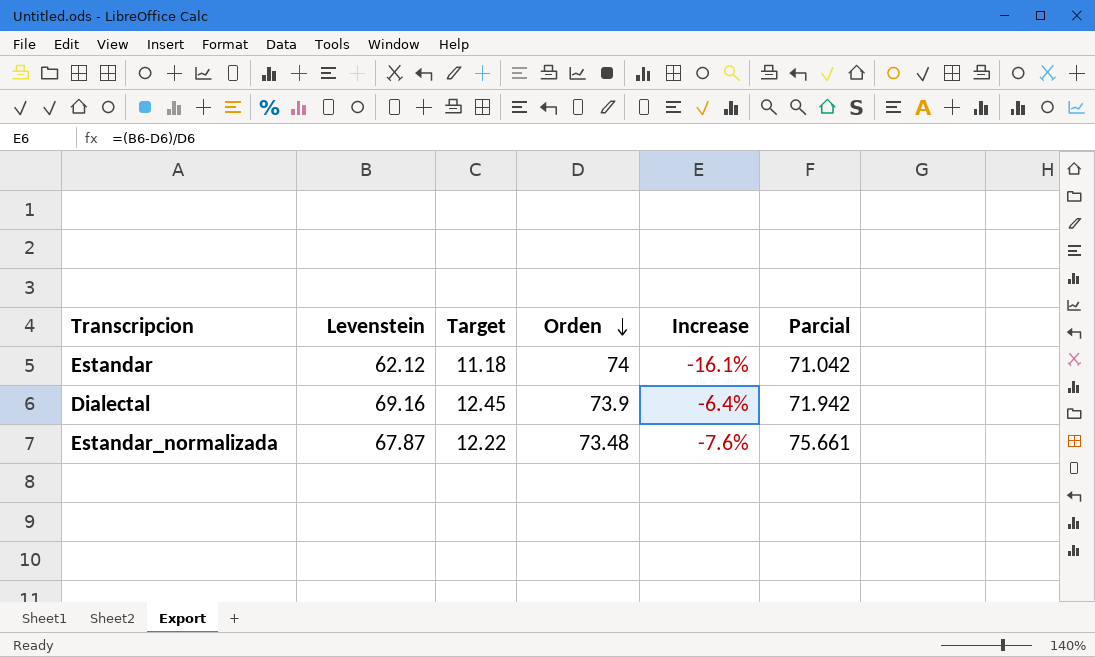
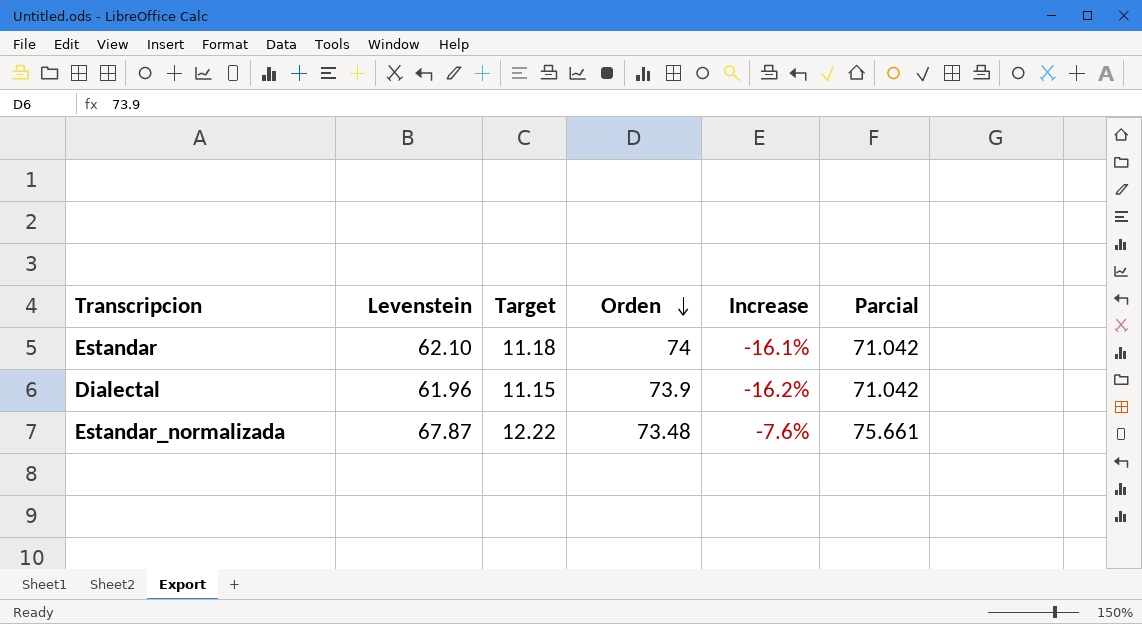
Estandar | Levenstein: 62.12 -> 62.10
Dialectal | Levenstein: 69.16 -> 61.96
Dialectal | Target: 12.45 -> 11.15
Dialectal | Increase: -6.4% -> -16.2%
Dialectal | Parcial: 71.942 -> 71.042

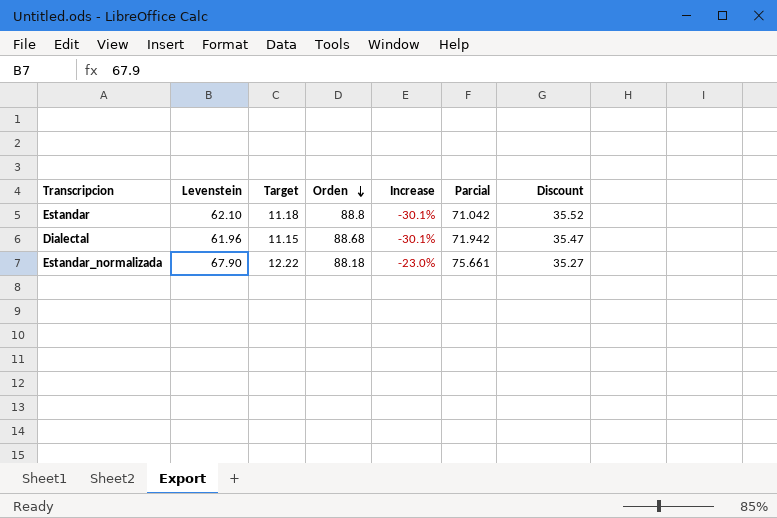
column Discount | formula: none -> [Orden] * 0.4
Estandar | Orden: 74 -> 88.8
Estandar | Increase: -16.1% -> -30.1%
Dialectal | Orden: 73.9 -> 88.68
Dialectal | Increase: -16.2% -> -30.1%
Dialectal | Parcial: 71.042 -> 71.942
Estandar_normalizada | Levenstein: 67.87 -> 67.90
Estandar_normalizada | Orden: 73.48 -> 88.18
Estandar_normalizada | Increase: -7.6% -> -23.0%

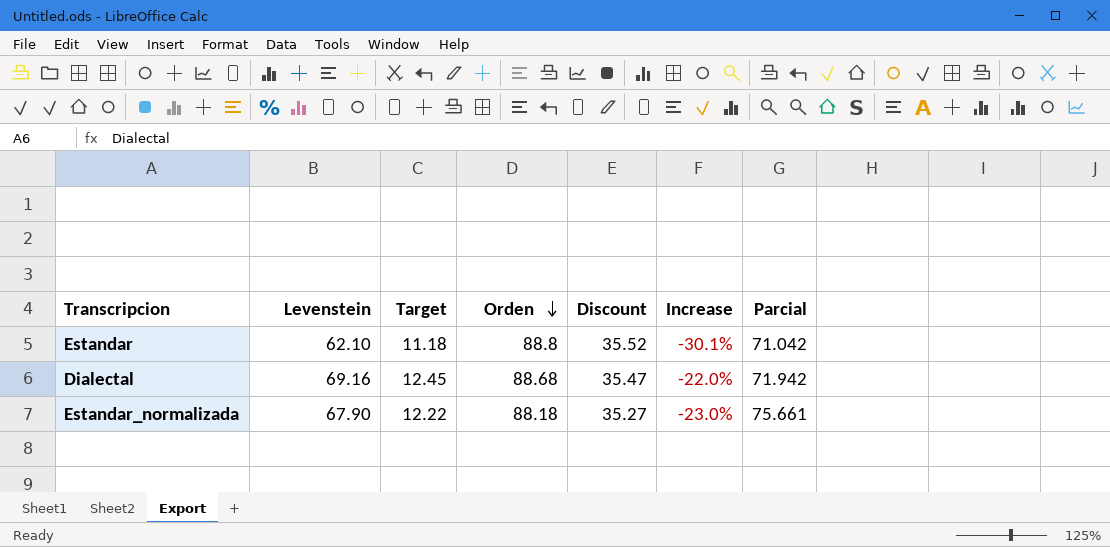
column Discount | position: 7 -> 5
Dialectal | Levenstein: 61.96 -> 69.16
Dialectal | Target: 11.15 -> 12.45
Dialectal | Increase: -30.1% -> -22.0%

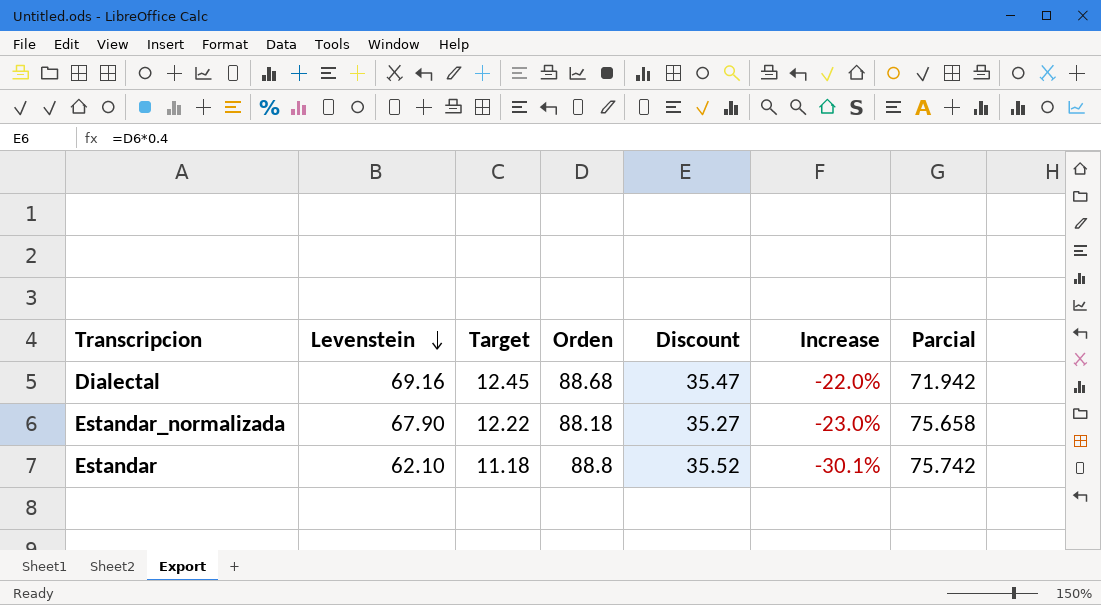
row order: Orden descending -> Levenstein descending
Estandar_normalizada | Parcial: 75.661 -> 75.658
Estandar | Parcial: 71.042 -> 75.742

